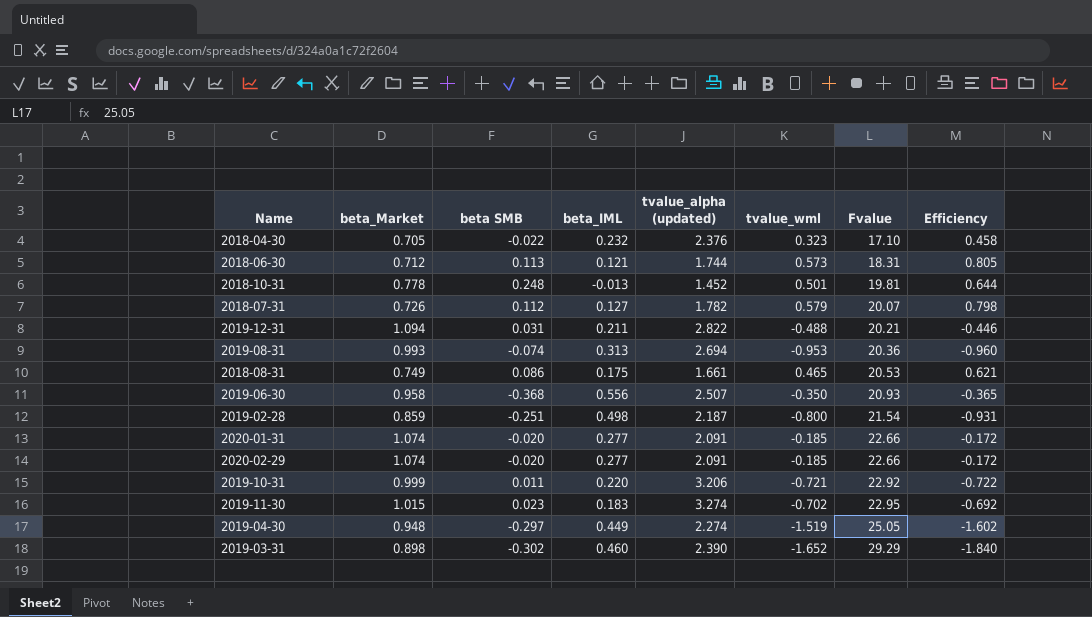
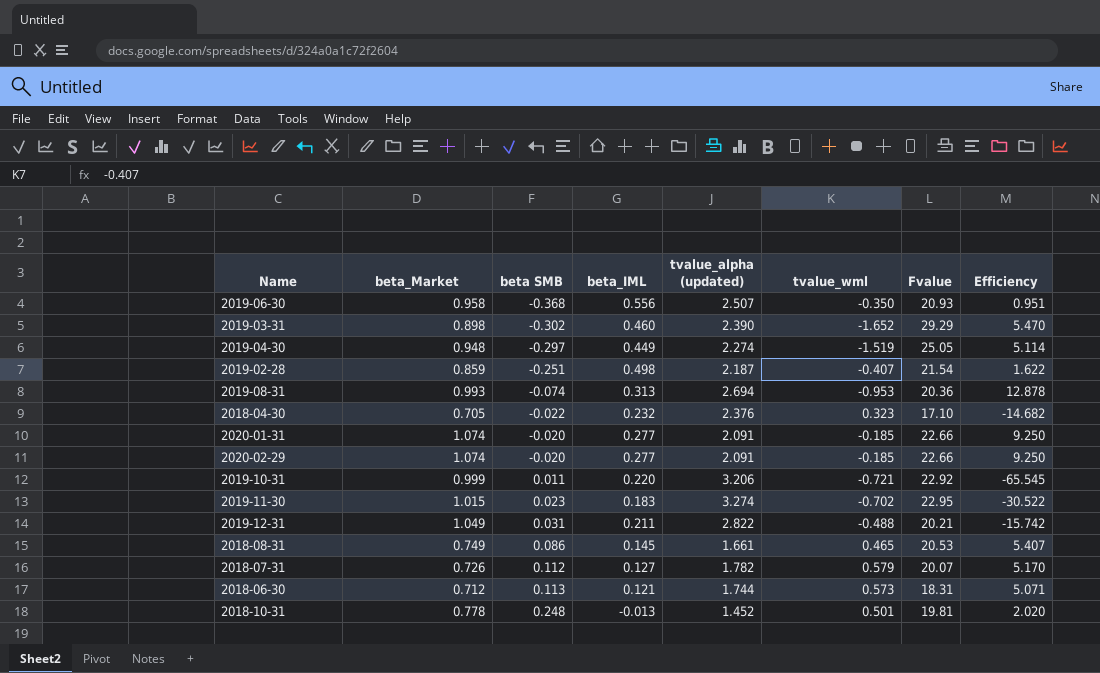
row order: Fvalue ascending -> beta SMB ascending
column Efficiency | formula: [tvalue_wml] / [beta_Market] -> [tvalue_wml] / [beta SMB]
2019-02-28 | tvalue_wml: -0.800 -> -0.407
2019-12-31 | beta_Market: 1.094 -> 1.049
2018-08-31 | beta_IML: 0.175 -> 0.145

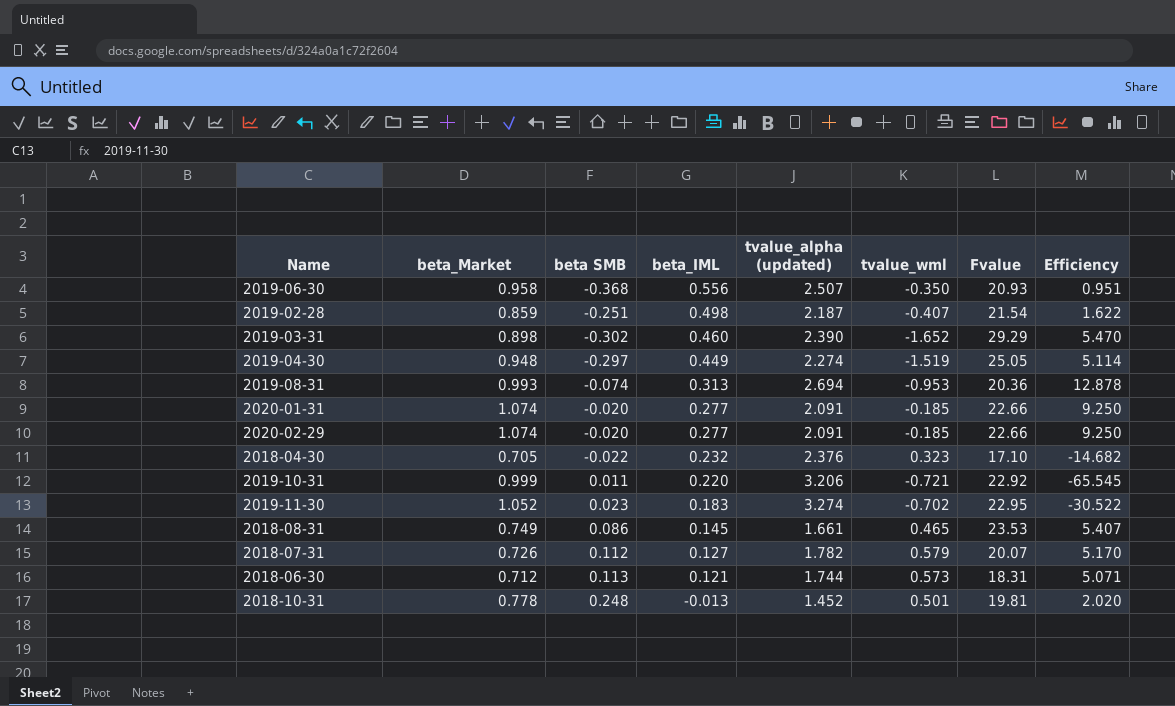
row order: beta SMB ascending -> beta_IML descending
row 2019-12-31: 1.049 | 0.031 | 0.211 | 2.822 | -0.488 | 20.21 | -15.742 -> none
2019-11-30 | beta_Market: 1.015 -> 1.052
2018-08-31 | Fvalue: 20.53 -> 23.53

